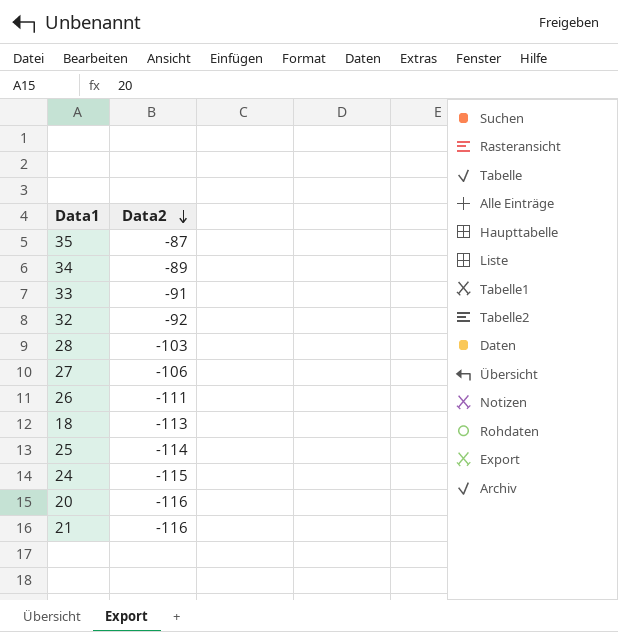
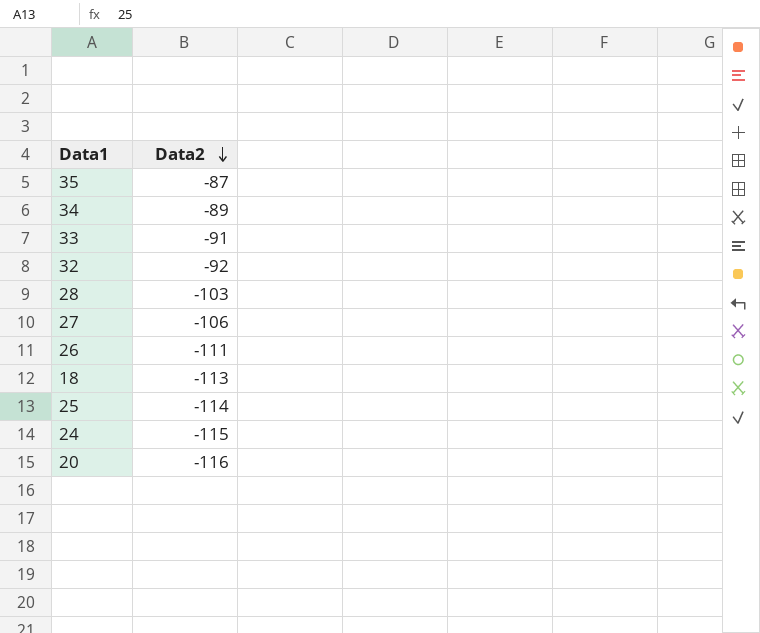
row 21: -116 -> none

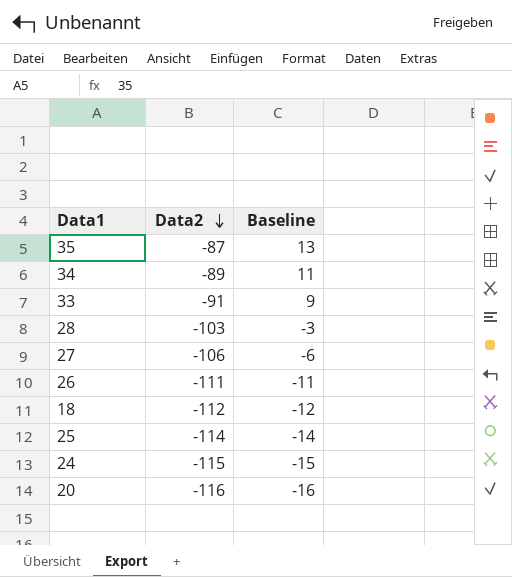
column Baseline | formula: none -> [Data2] + 100
row 32: -92 -> none
18 | Data2: -113 -> -112

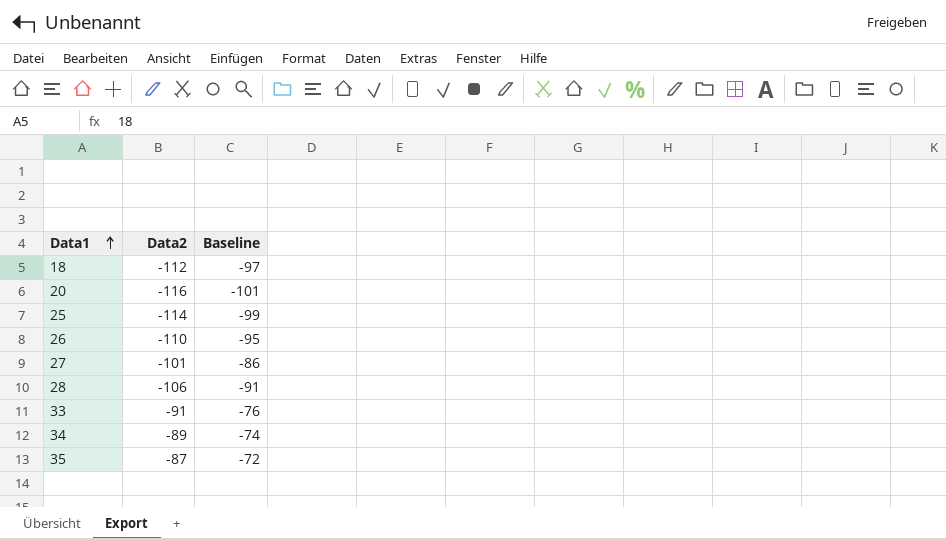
row order: Data2 descending -> Data1 ascending
column Baseline | formula: [Data2] + 100 -> [Data2] + 15
row 24: -115 | -15 -> none
26 | Data2: -111 -> -110
27 | Data2: -106 -> -101
28 | Data2: -103 -> -106

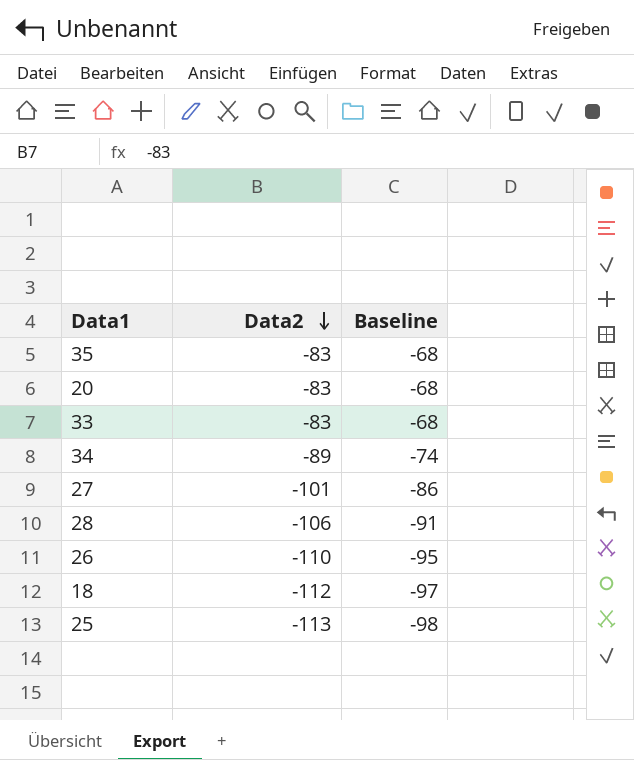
row order: Data1 ascending -> Data2 descending
35 | Data2: -87 -> -83
35 | Baseline: -72 -> -68
20 | Data2: -116 -> -83
20 | Baseline: -101 -> -68
33 | Data2: -91 -> -83
33 | Baseline: -76 -> -68
25 | Data2: -114 -> -113
25 | Baseline: -99 -> -98

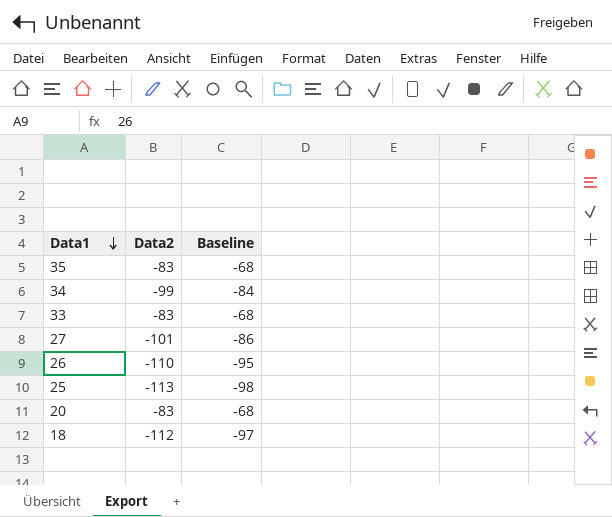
row order: Data2 descending -> Data1 descending
row 28: -106 | -91 -> none
34 | Data2: -89 -> -99
34 | Baseline: -74 -> -84

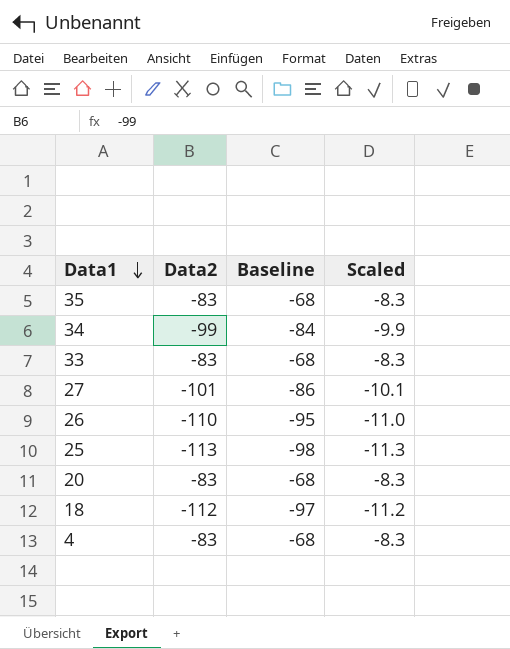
column Scaled | formula: none -> [Data2] * 0.1
row 4: none -> -83 | -68 | -8.3

